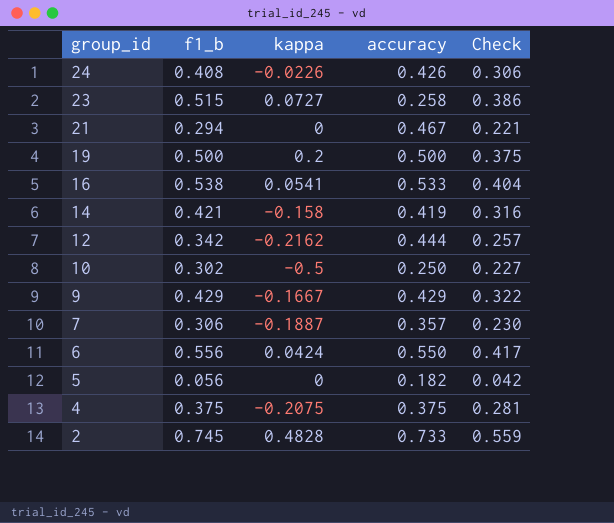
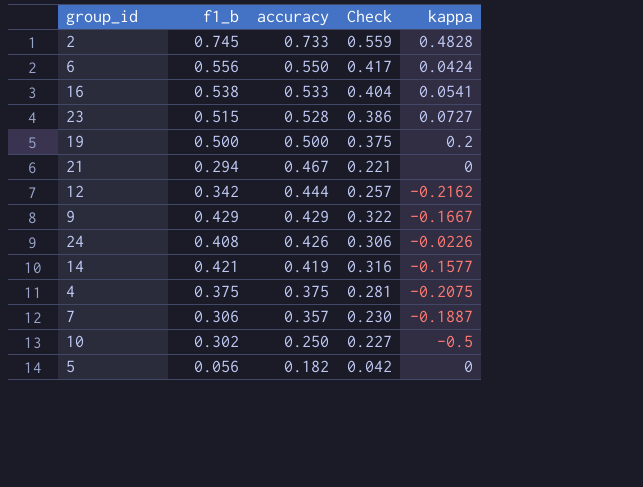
row order: group_id descending -> accuracy descending
column kappa | position: 3 -> 5
23 | accuracy: 0.258 -> 0.528
14 | kappa: -0.158 -> -0.1577

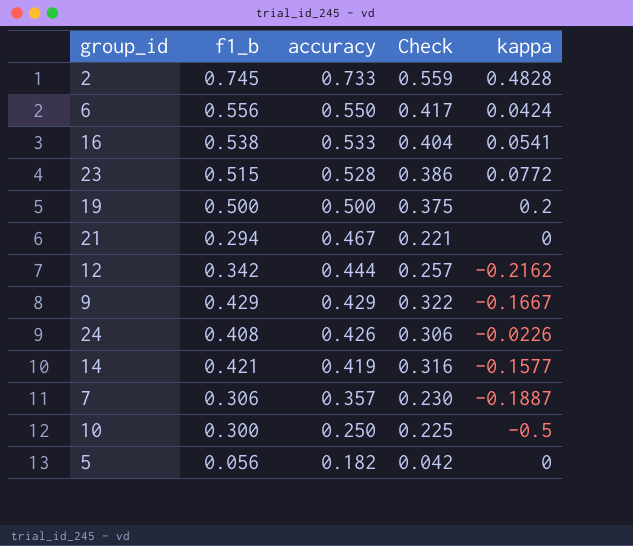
row 4: 0.375 | 0.375 | 0.281 | -0.2075 -> none
23 | kappa: 0.0727 -> 0.0772
10 | f1_b: 0.302 -> 0.300
10 | Check: 0.227 -> 0.225

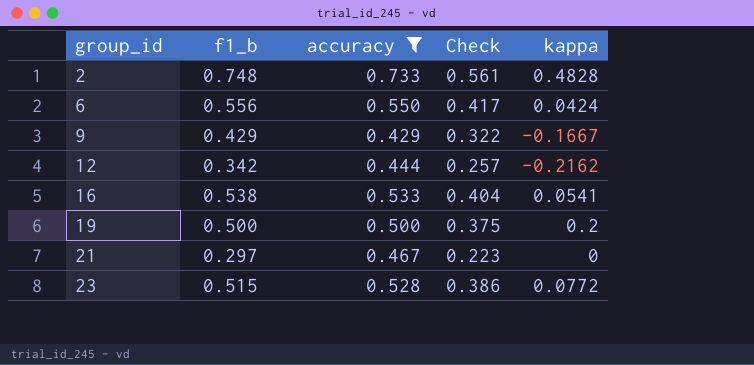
filter: none -> accuracy >= 0.429
row order: accuracy descending -> group_id ascending
2 | f1_b: 0.745 -> 0.748
2 | Check: 0.559 -> 0.561
21 | f1_b: 0.294 -> 0.297
21 | Check: 0.221 -> 0.223

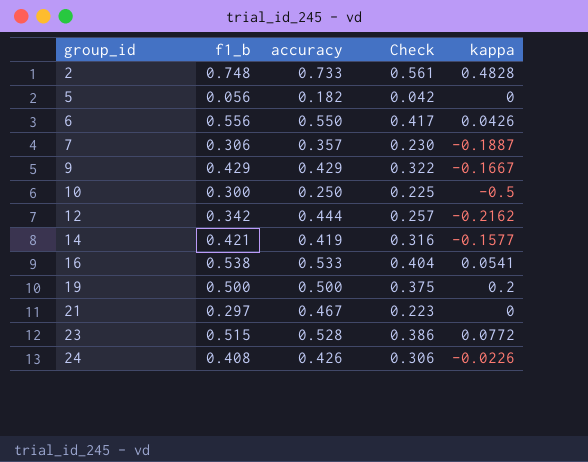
filter: accuracy >= 0.429 -> none
6 | kappa: 0.0424 -> 0.0426

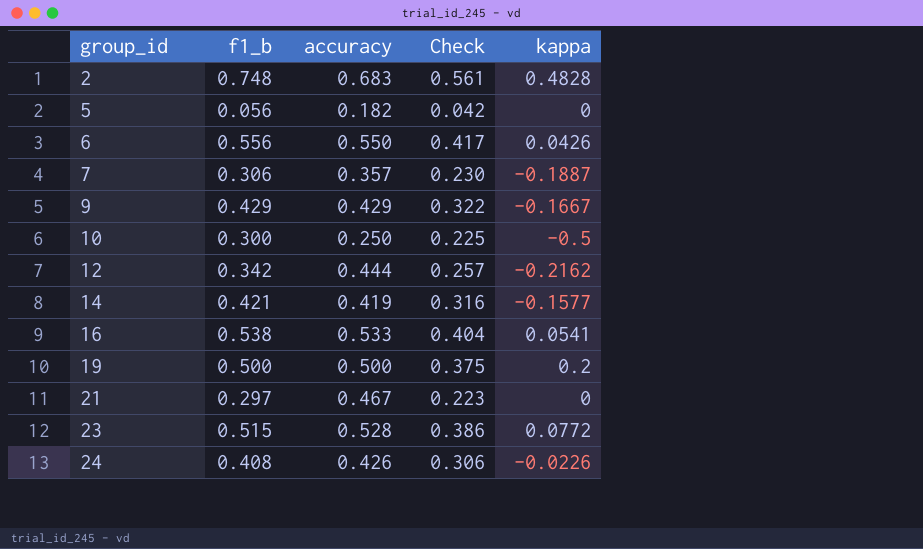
2 | accuracy: 0.733 -> 0.683

